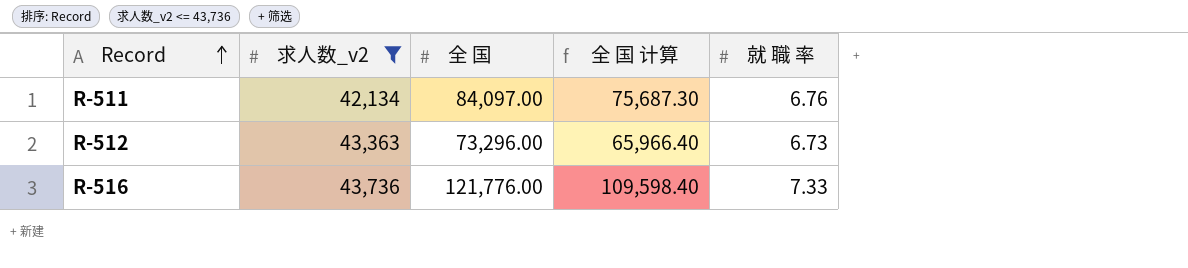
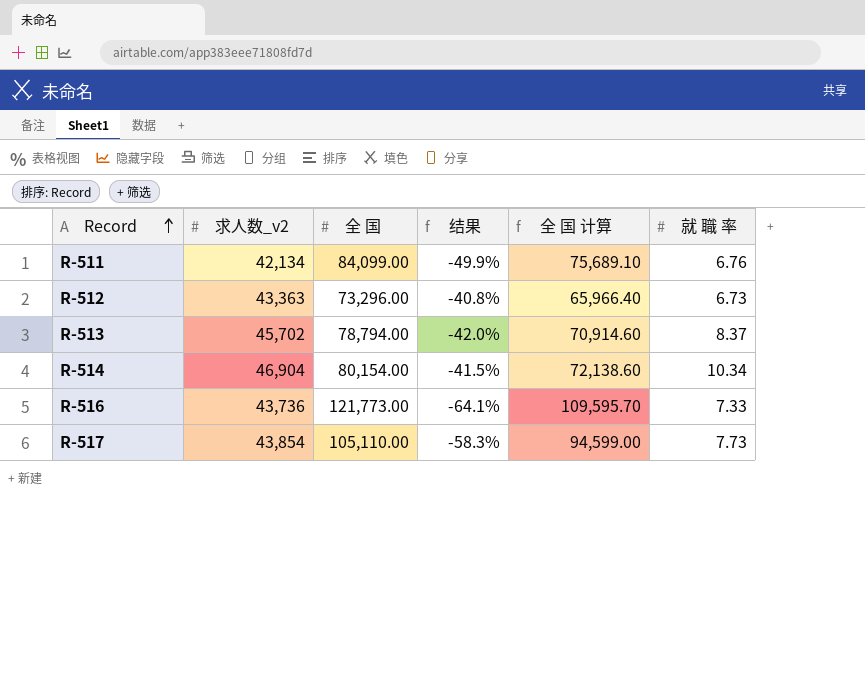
filter: 求人数_v2 <= 43,736 -> none
column 结果 | formula: none -> ([求人数_v2] - [全 国]) / [全 国]
R-511 | 全 国: 84,097.00 -> 84,099.00
R-511 | 全 国 计算: 75,687.30 -> 75,689.10
R-516 | 全 国: 121,776.00 -> 121,773.00
R-516 | 全 国 计算: 109,598.40 -> 109,595.70

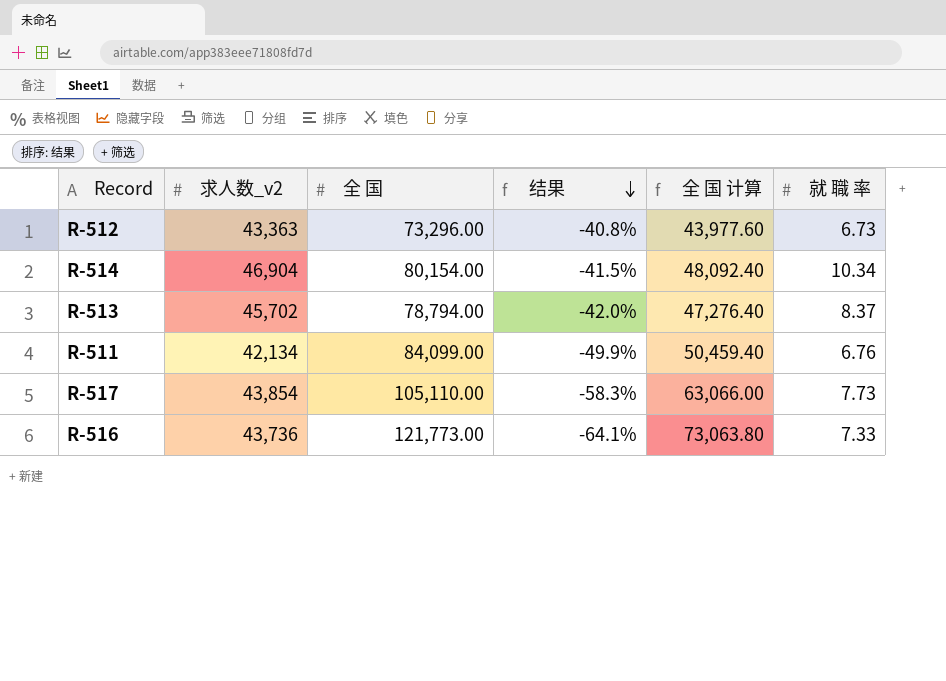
row order: Record ascending -> 结果 descending
column 全 国 计算 | formula: [全 国] * 0.9 -> [全 国] * 0.6

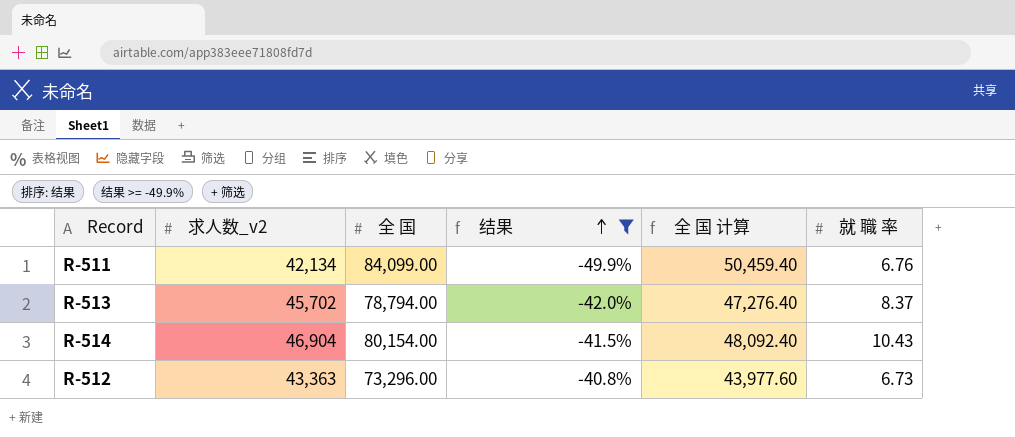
filter: none -> 结果 >= -49.9%
row order: 结果 descending -> 结果 ascending
R-514 | 就 職 率: 10.34 -> 10.43

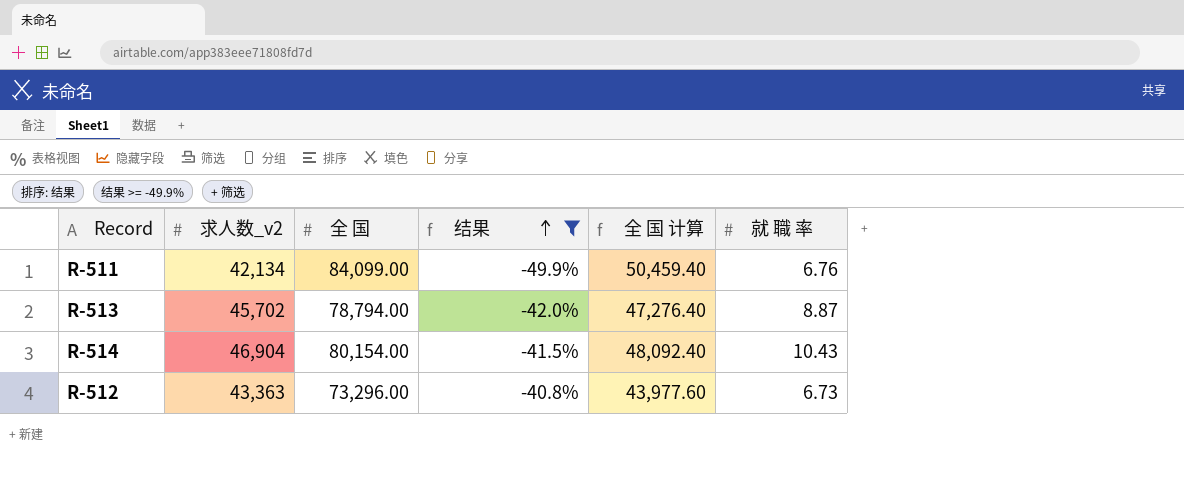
R-513 | 就 職 率: 8.37 -> 8.87

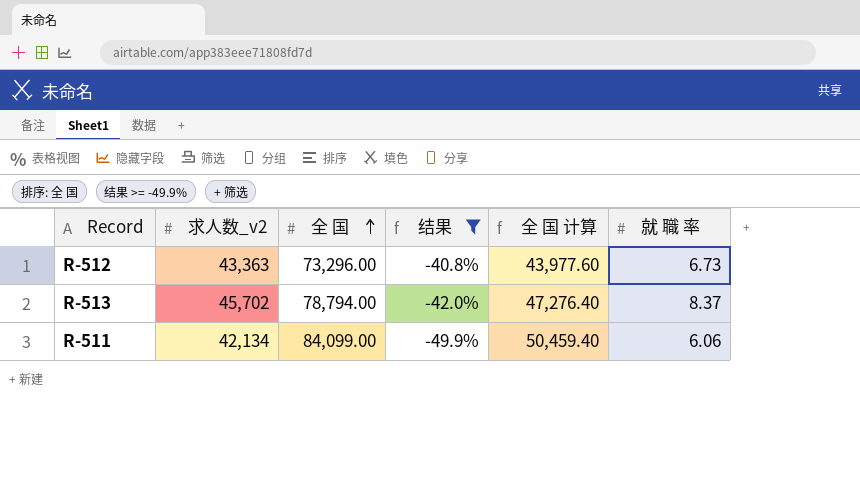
row order: 结果 ascending -> 全 国 ascending
row R-514: 46,904 | 80,154.00 | -41.5% | 48,092.40 | 10.43 -> none
R-513 | 就 職 率: 8.87 -> 8.37
R-511 | 就 職 率: 6.76 -> 6.06

